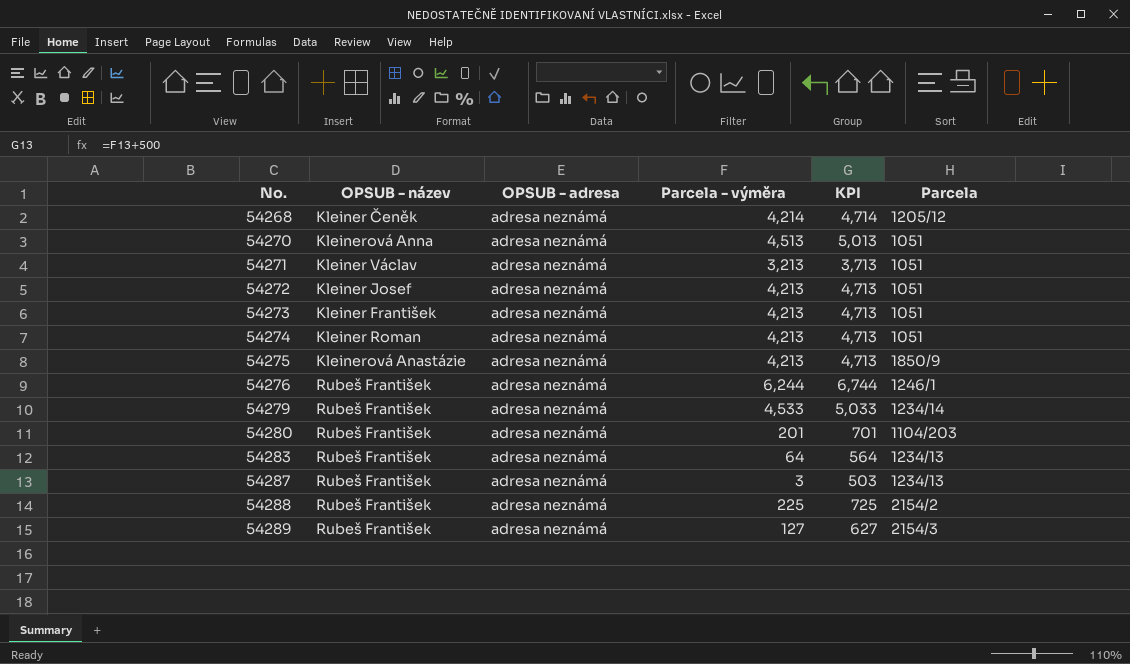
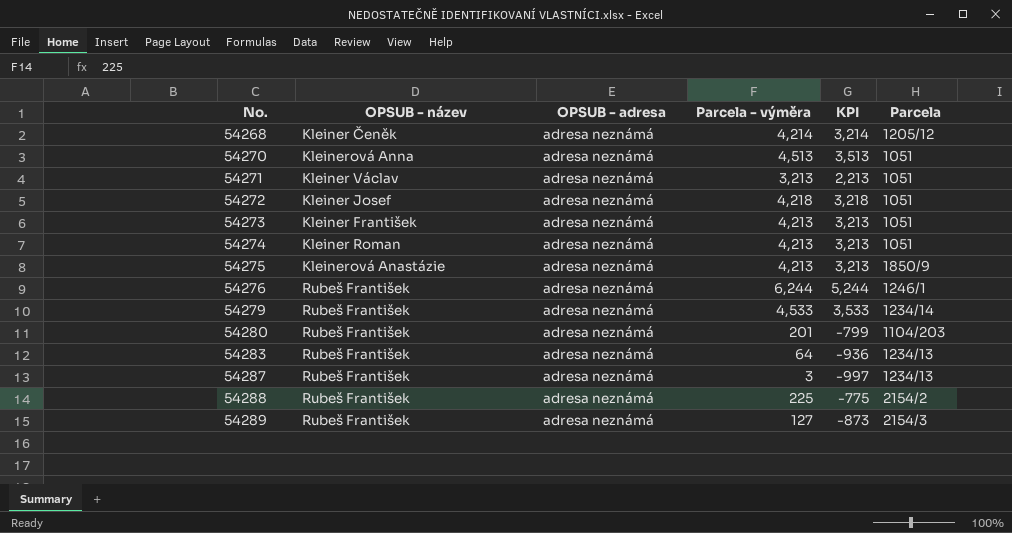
column KPI | formula: [Parcela - výměra] + 500 -> [Parcela - výměra] - 1000
54272 | Parcela - výměra: 4,213 -> 4,218

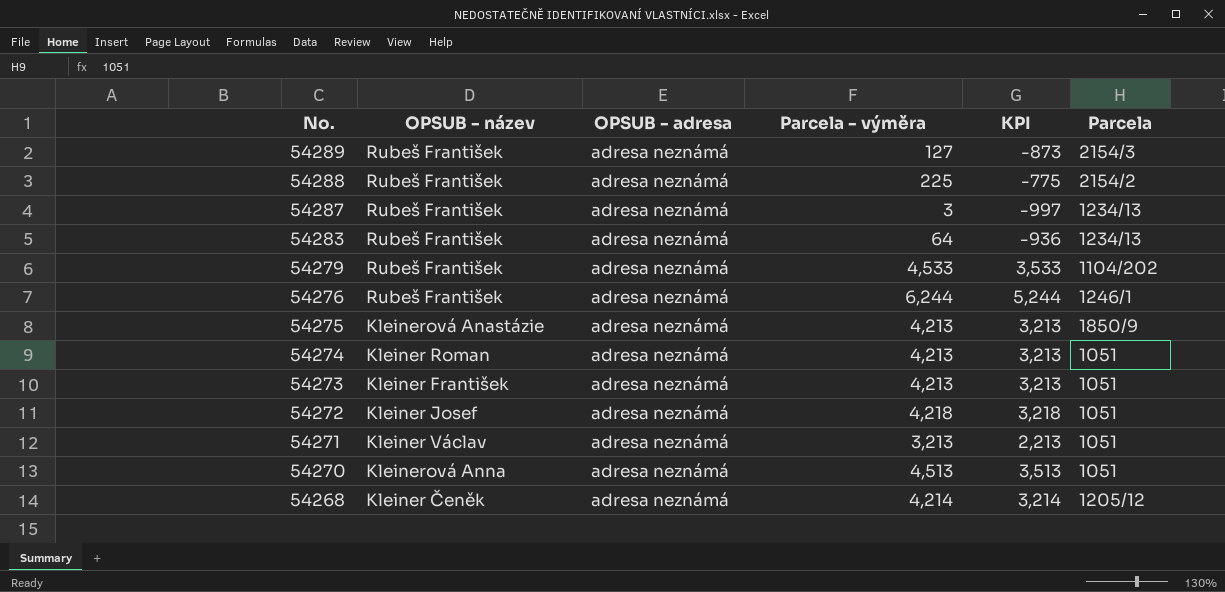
row order: No. ascending -> No. descending
row 54280: Rubeš František | adresa neznámá | 201 | -799 | 1104/203 -> none
54279 | Parcela: 1234/14 -> 1104/202

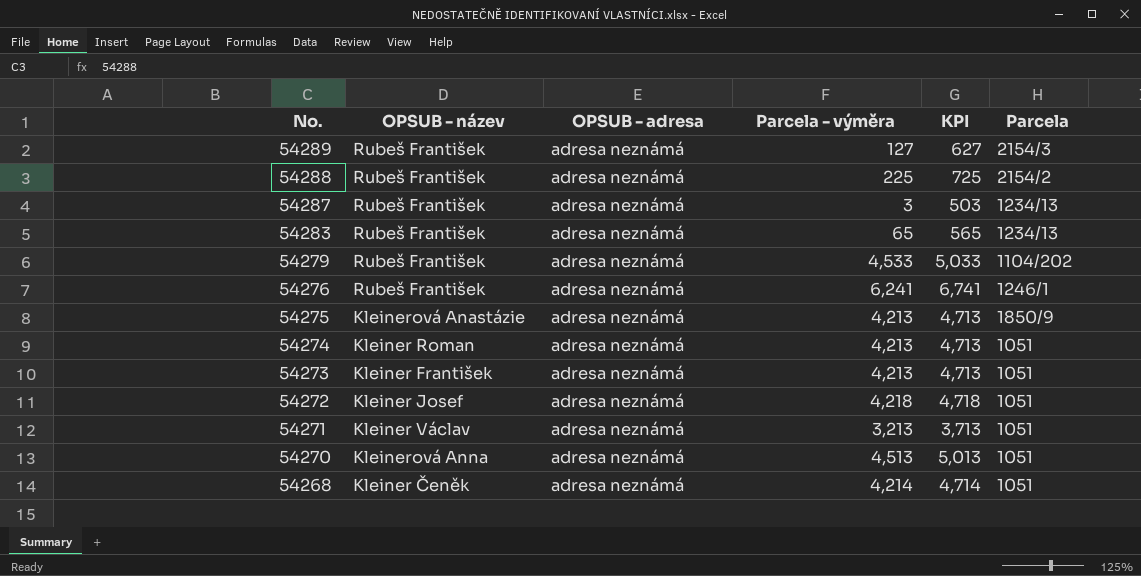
column KPI | formula: [Parcela - výměra] - 1000 -> [Parcela - výměra] + 500
54283 | Parcela - výměra: 64 -> 65
54276 | Parcela - výměra: 6,244 -> 6,241
54268 | Parcela: 1205/12 -> 1051

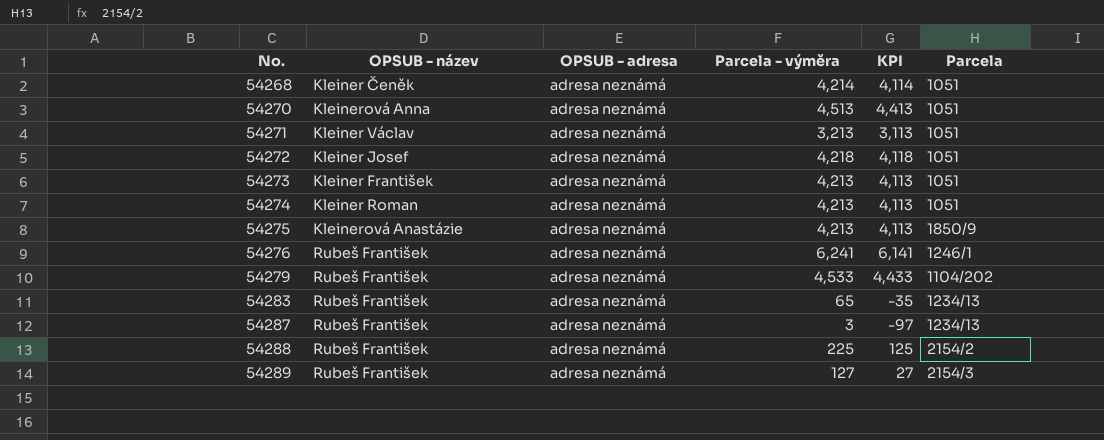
row order: No. descending -> No. ascending
column KPI | formula: [Parcela - výměra] + 500 -> [Parcela - výměra] - 100

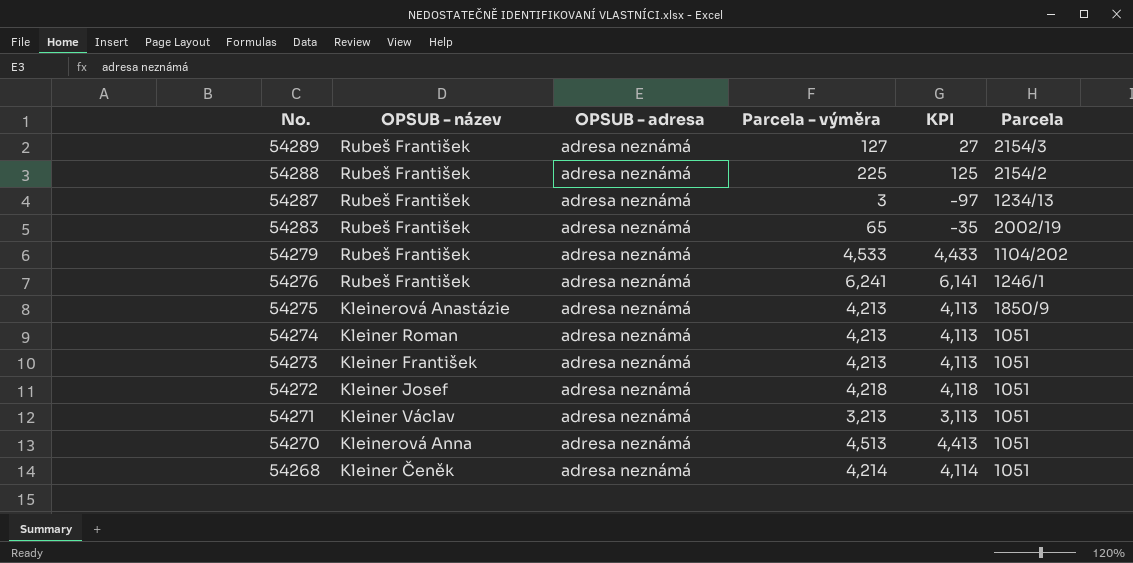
row order: No. ascending -> No. descending
54283 | Parcela: 1234/13 -> 2002/19

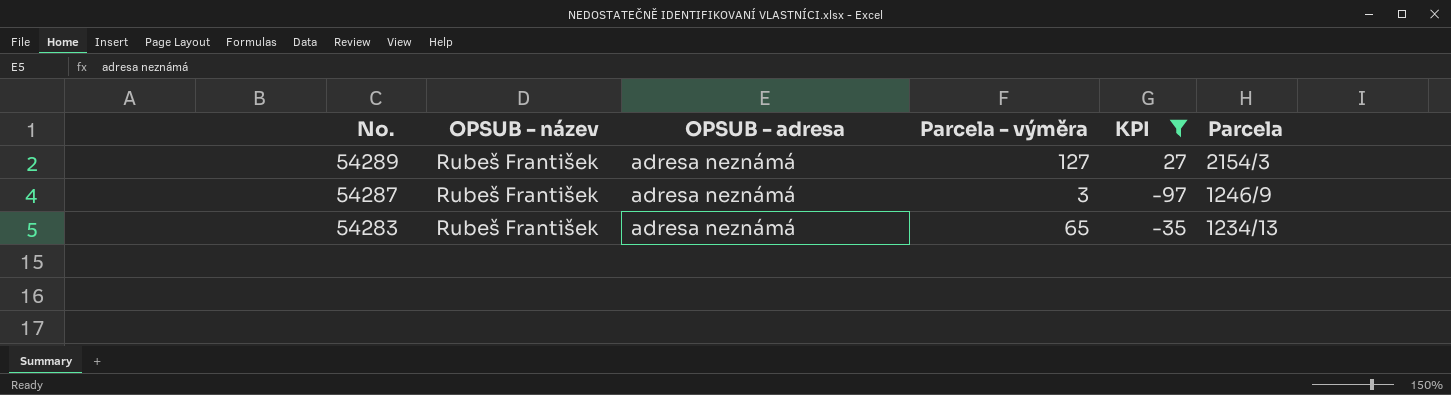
filter: none -> KPI <= 27
54287 | Parcela: 1234/13 -> 1246/9
54283 | Parcela: 2002/19 -> 1234/13

